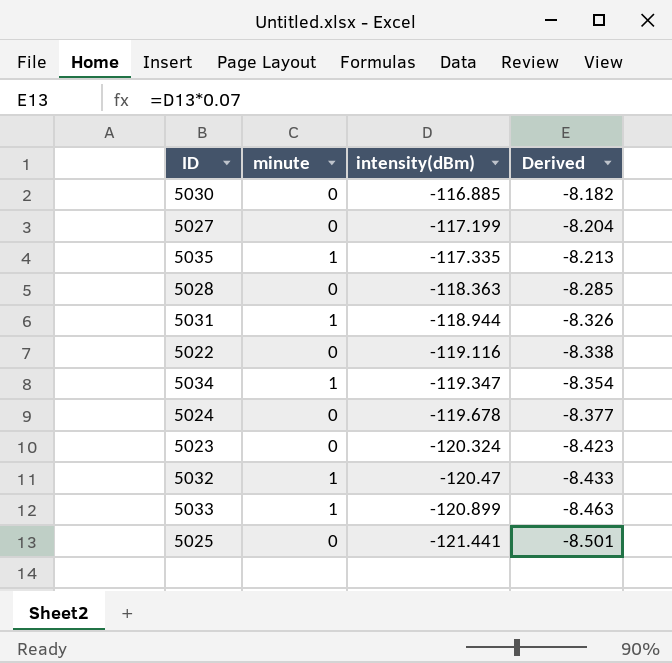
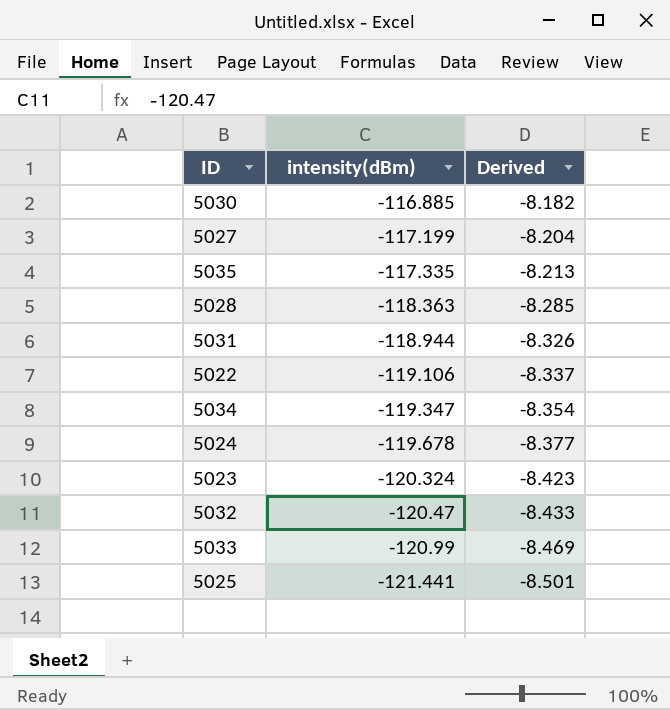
column minute | position: 2 -> none
5022 | intensity(dBm): -119.116 -> -119.106
5022 | Derived: -8.338 -> -8.337
5033 | intensity(dBm): -120.899 -> -120.99
5033 | Derived: -8.463 -> -8.469

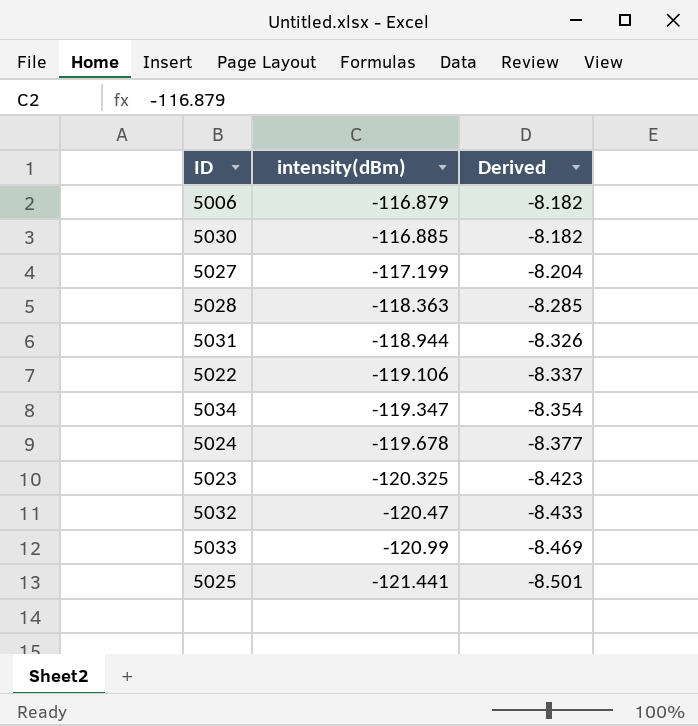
row 5035: -117.335 | -8.213 -> none
row 5006: none -> -116.879 | -8.182
5023 | intensity(dBm): -120.324 -> -120.325

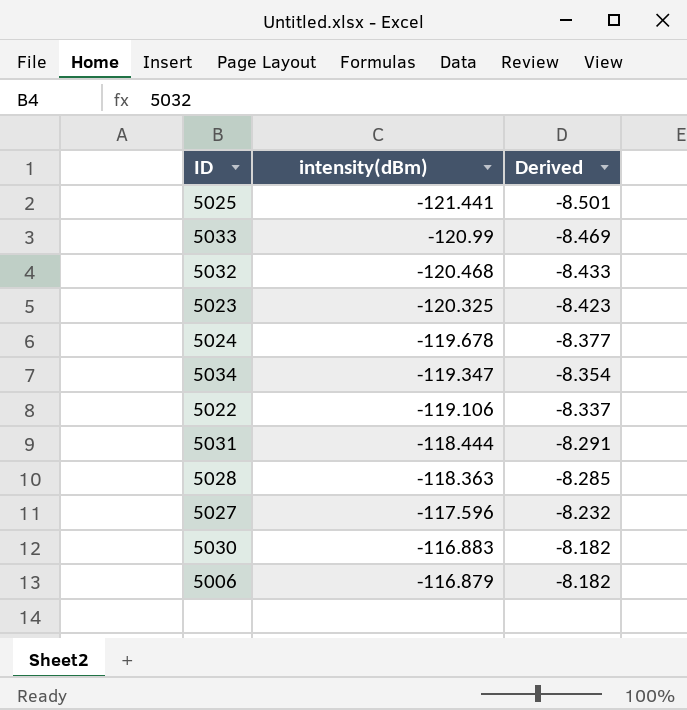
row order: intensity(dBm) descending -> intensity(dBm) ascending
5032 | intensity(dBm): -120.47 -> -120.468
5031 | intensity(dBm): -118.944 -> -118.444
5031 | Derived: -8.326 -> -8.291
5027 | intensity(dBm): -117.199 -> -117.596
5027 | Derived: -8.204 -> -8.232
5030 | intensity(dBm): -116.885 -> -116.883

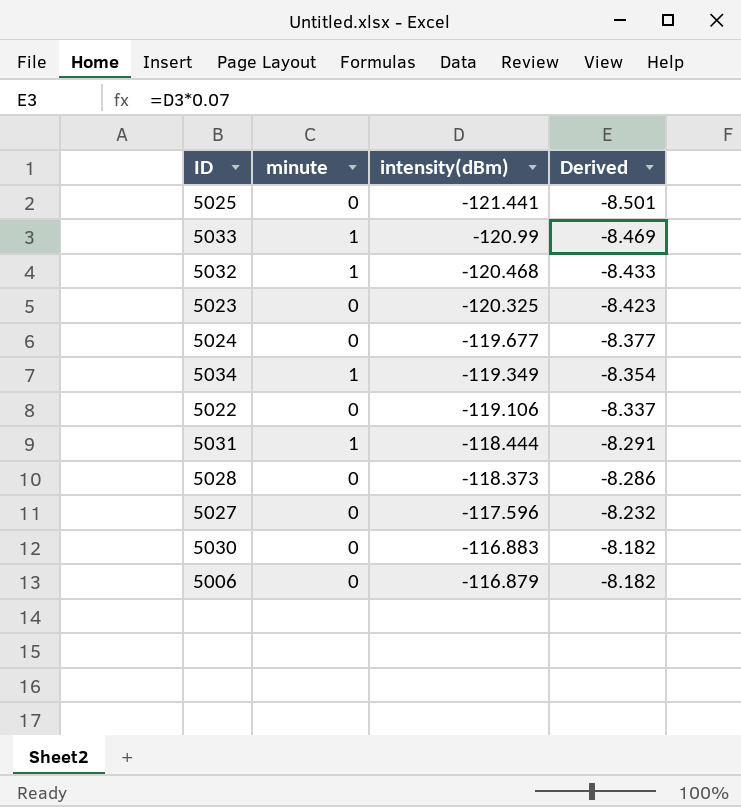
column minute | position: none -> 2
5024 | intensity(dBm): -119.678 -> -119.677
5034 | intensity(dBm): -119.347 -> -119.349
5028 | intensity(dBm): -118.363 -> -118.373
5028 | Derived: -8.285 -> -8.286

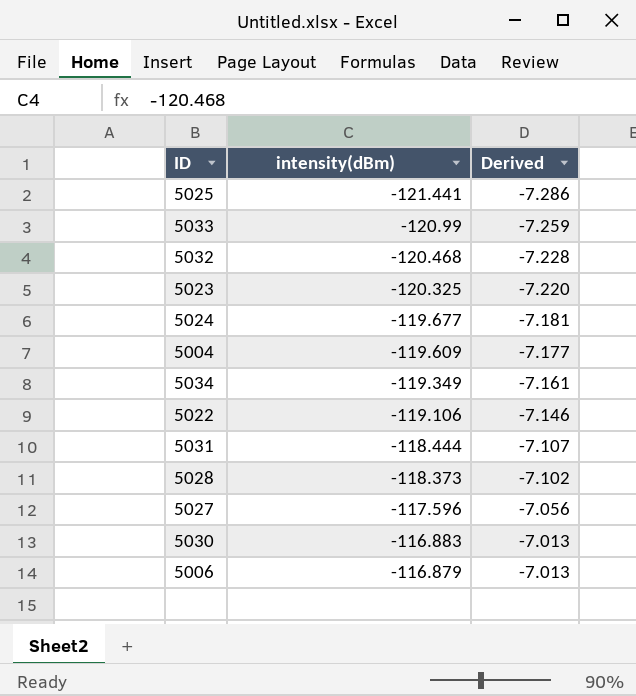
column minute | position: 2 -> none
column Derived | formula: [intensity(dBm)] * 0.07 -> [intensity(dBm)] * 0.06
row 5004: none -> -119.609 | -7.177

